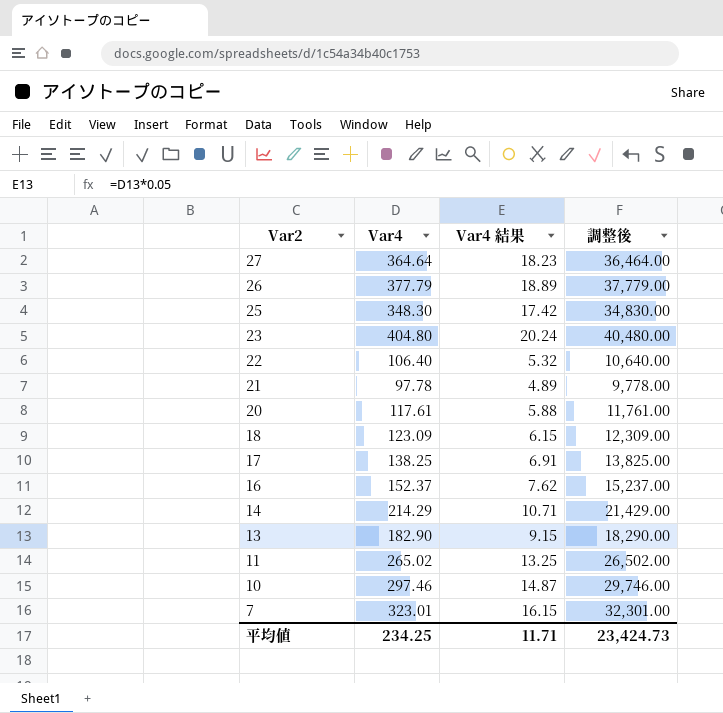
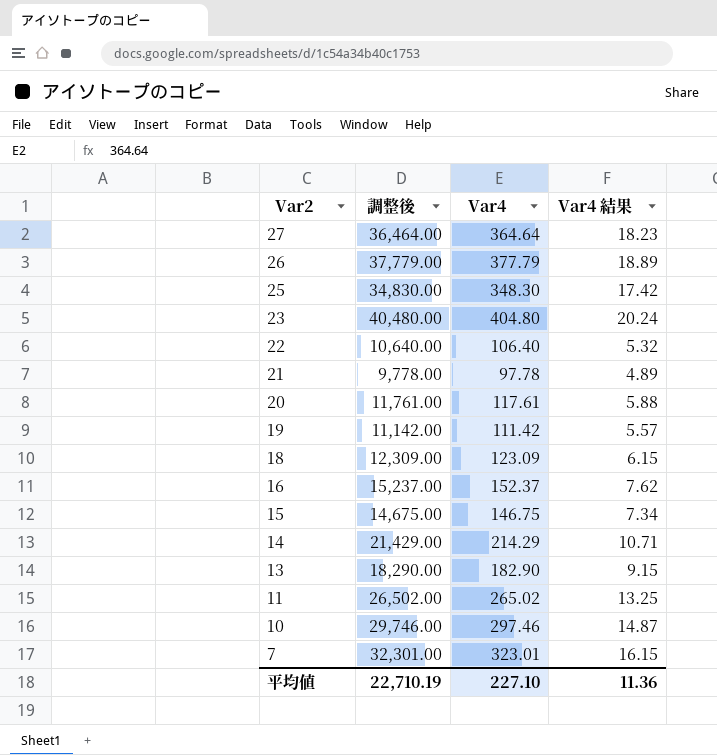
column 調整後 | position: 4 -> 2
row 17: 138.25 | 6.91 | 13,825.00 -> none
row 19: none -> 11,142.00 | 111.42 | 5.57
row 15: none -> 14,675.00 | 146.75 | 7.34
平均値 | 調整後: 23,424.73 -> 22,710.19
平均値 | Var4: 234.25 -> 227.10
平均値 | Var4 結果: 11.71 -> 11.36

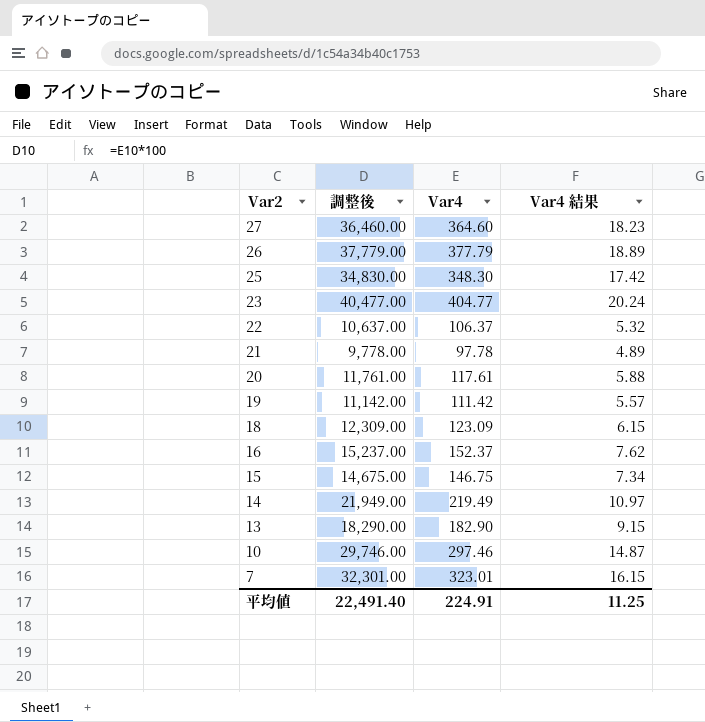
row 11: 26,502.00 | 265.02 | 13.25 -> none
27 | 調整後: 36,464.00 -> 36,460.00
27 | Var4: 364.64 -> 364.60
23 | 調整後: 40,480.00 -> 40,477.00
23 | Var4: 404.80 -> 404.77
22 | 調整後: 10,640.00 -> 10,637.00
22 | Var4: 106.40 -> 106.37
14 | 調整後: 21,429.00 -> 21,949.00
14 | Var4: 214.29 -> 219.49
14 | Var4 結果: 10.71 -> 10.97
平均値 | 調整後: 22,710.19 -> 22,491.40
平均値 | Var4: 227.10 -> 224.91
平均値 | Var4 結果: 11.36 -> 11.25

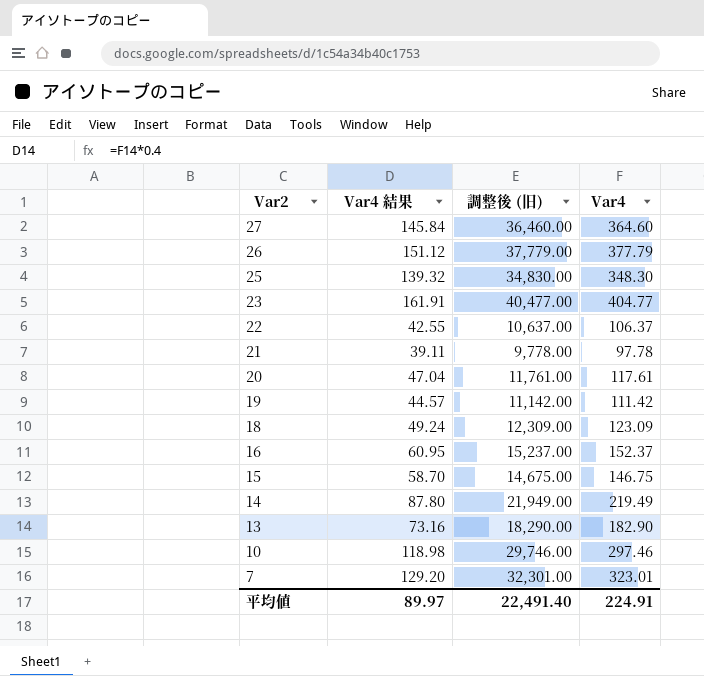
column Var4 結果 | formula: [Var4] * 0.05 -> [Var4] * 0.4
column Var4 結果 | position: 4 -> 2
column name: 調整後 -> 調整後 (旧)
平均値 | Var4 結果: 11.25 -> 89.97

